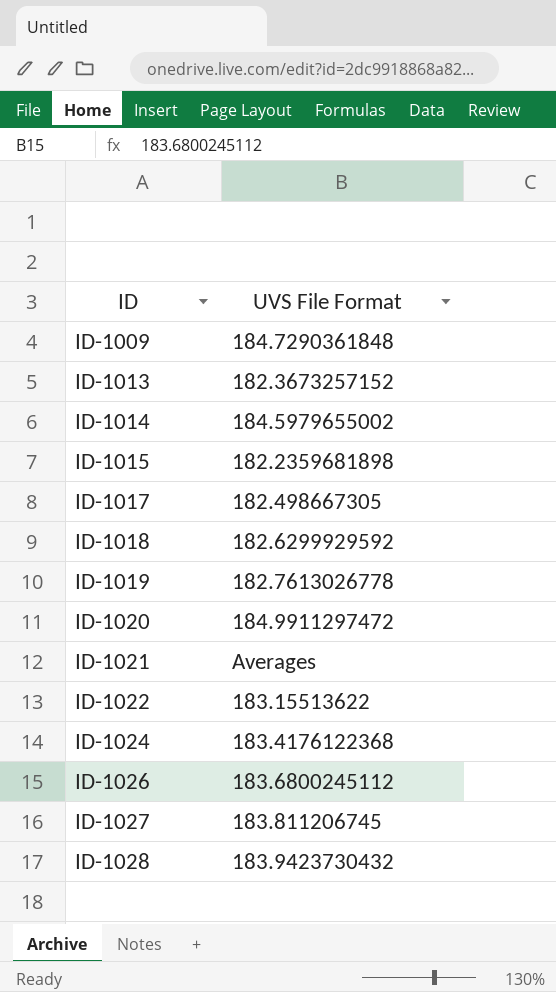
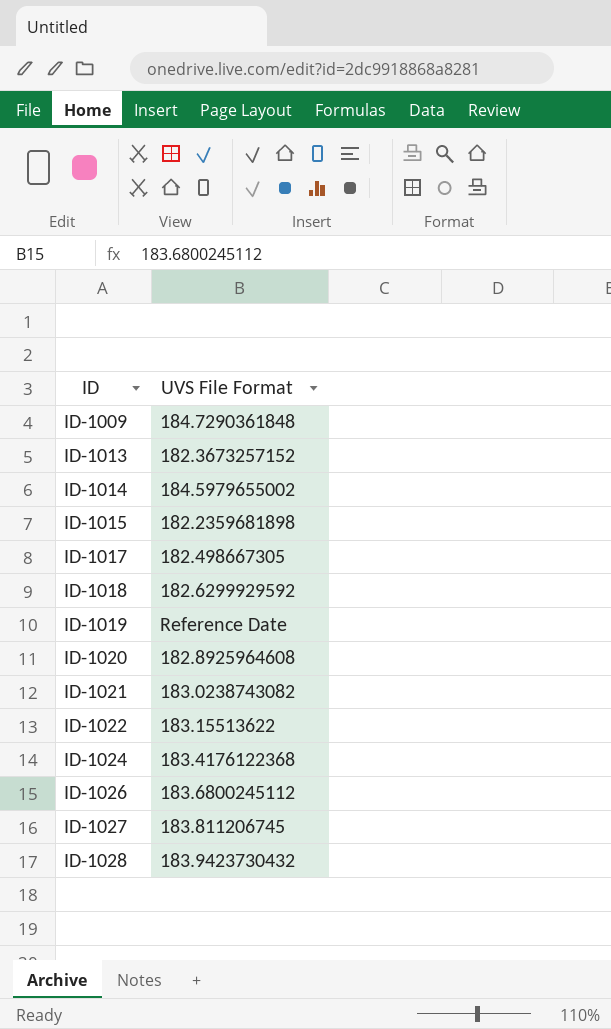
ID-1019 | UVS File Format: 182.7613026778 -> Reference Date
ID-1020 | UVS File Format: 184.9911297472 -> 182.8925964608
ID-1021 | UVS File Format: Averages -> 183.0238743082

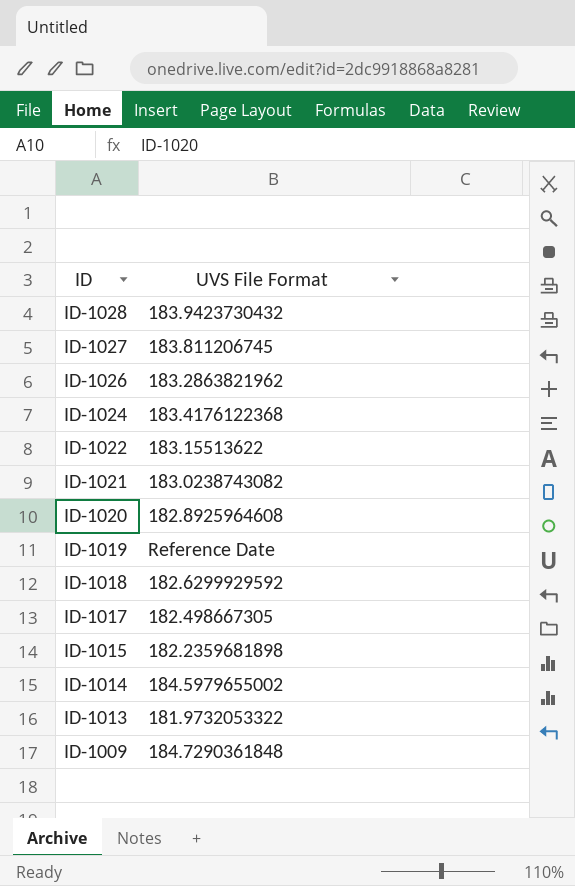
row order: ID ascending -> ID descending
ID-1026 | UVS File Format: 183.6800245112 -> 183.2863821962
ID-1013 | UVS File Format: 182.3673257152 -> 181.9732053322

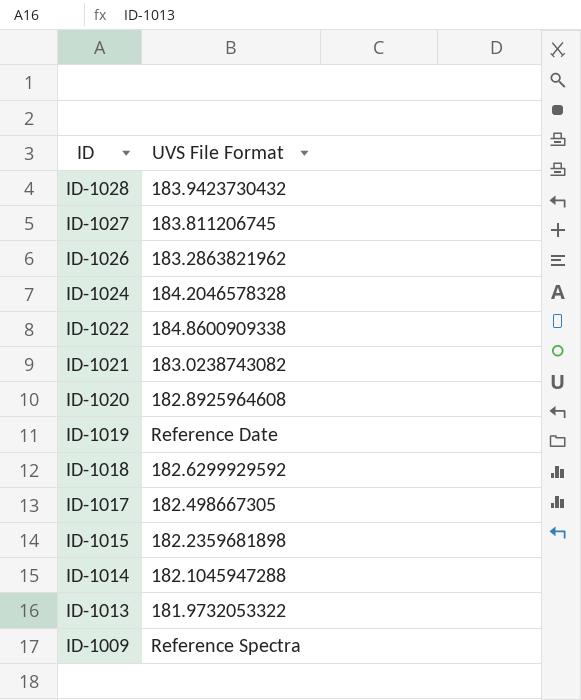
ID-1024 | UVS File Format: 183.4176122368 -> 184.2046578328
ID-1022 | UVS File Format: 183.15513622 -> 184.8600909338
ID-1014 | UVS File Format: 184.5979655002 -> 182.1045947288
ID-1009 | UVS File Format: 184.7290361848 -> Reference Spectra

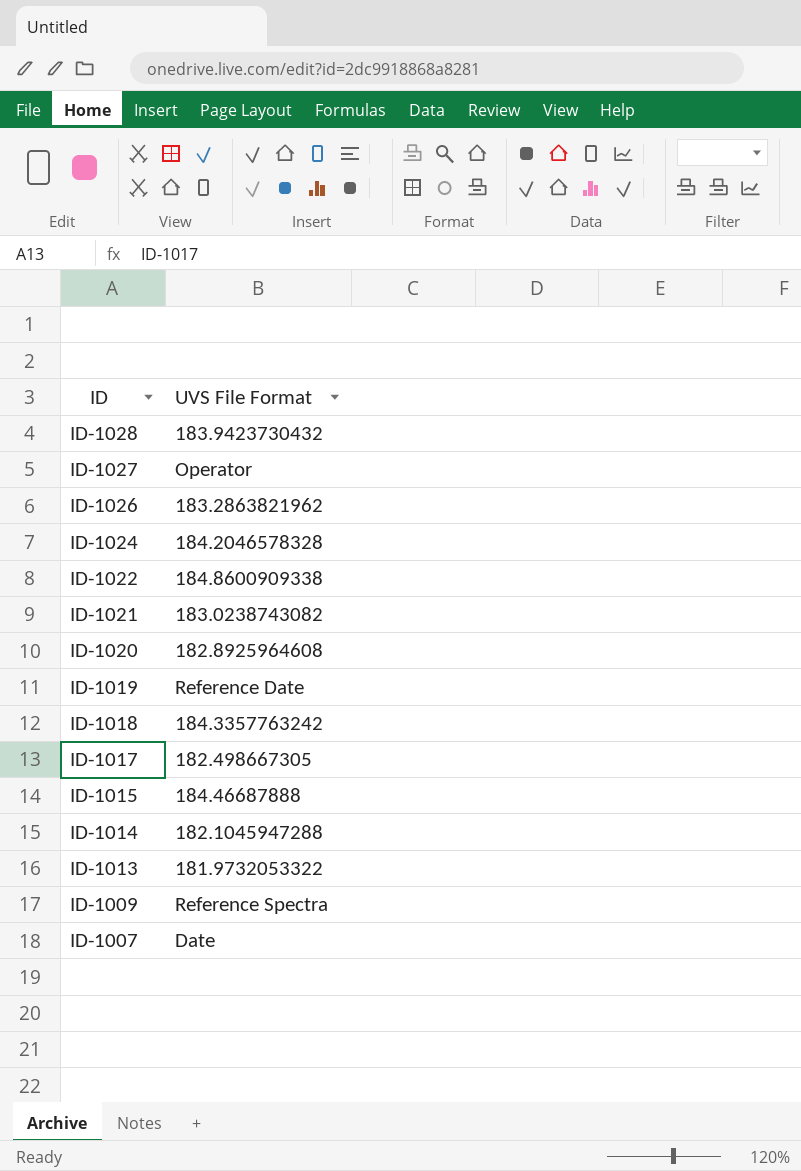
ID-1027 | UVS File Format: 183.811206745 -> Operator
ID-1018 | UVS File Format: 182.6299929592 -> 184.3357763242
ID-1015 | UVS File Format: 182.2359681898 -> 184.46687888
row ID-1007: none -> Date

